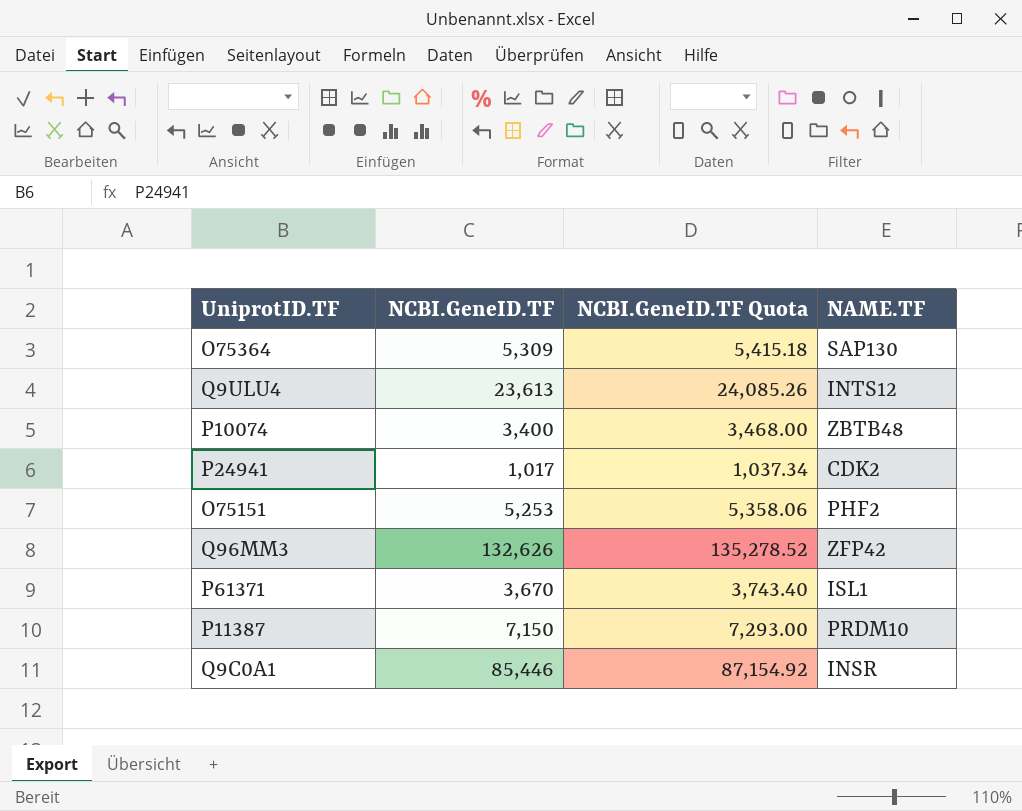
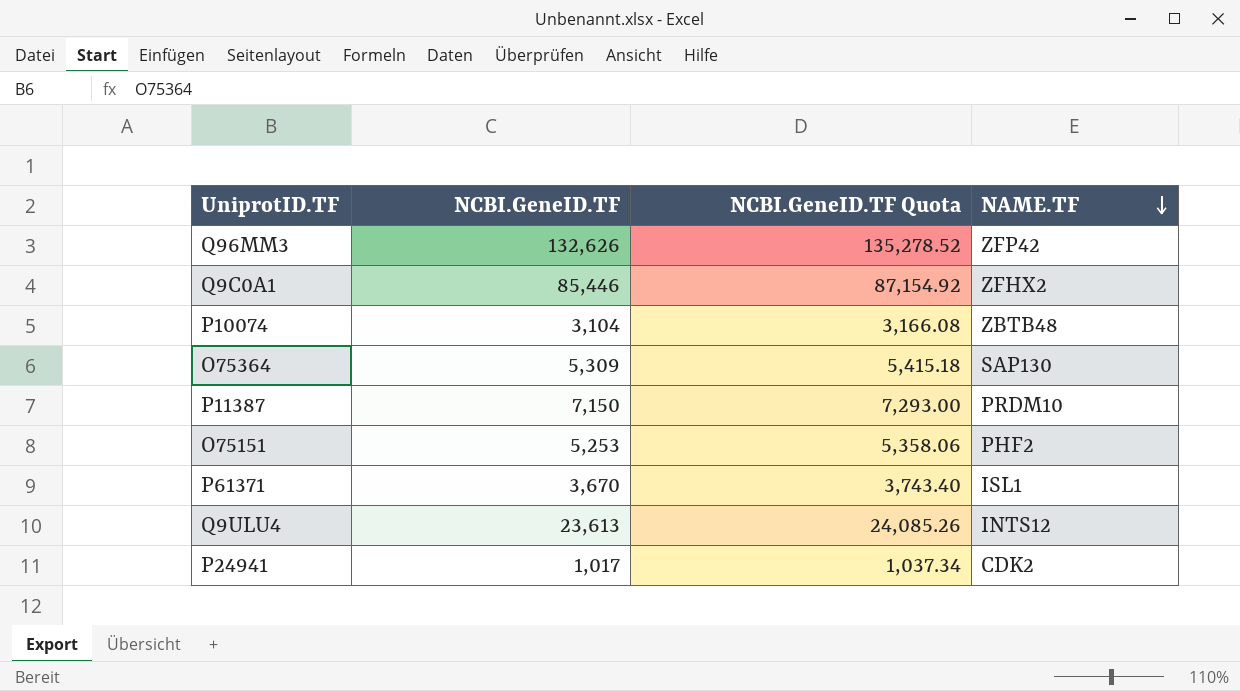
row order: none -> NAME.TF descending
Q9C0A1 | NAME.TF: INSR -> ZFHX2
P10074 | NCBI.GeneID.TF: 3,400 -> 3,104
P10074 | NCBI.GeneID.TF Quota: 3,468.00 -> 3,166.08

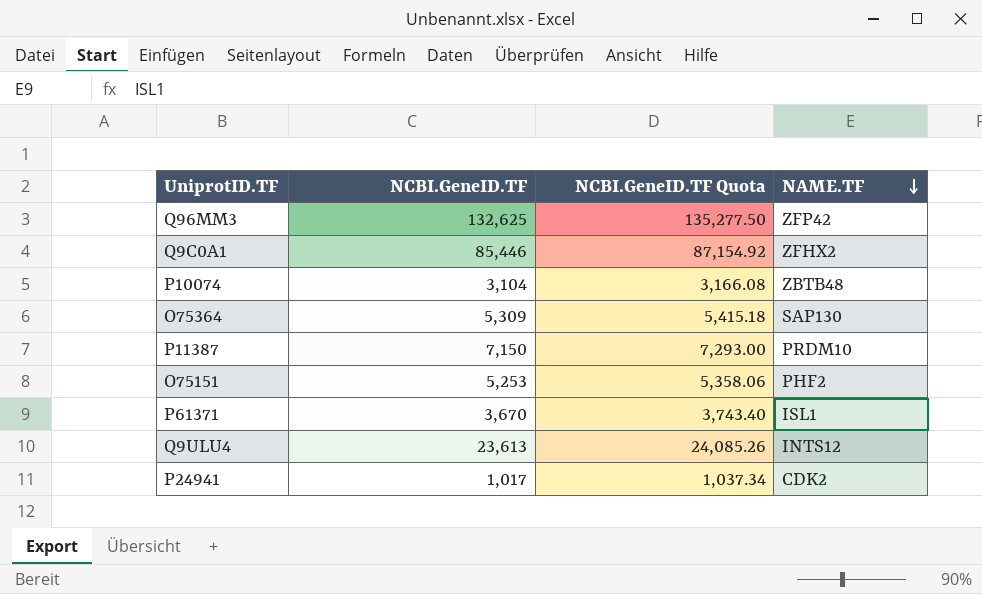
Q96MM3 | NCBI.GeneID.TF: 132,626 -> 132,625
Q96MM3 | NCBI.GeneID.TF Quota: 135,278.52 -> 135,277.50

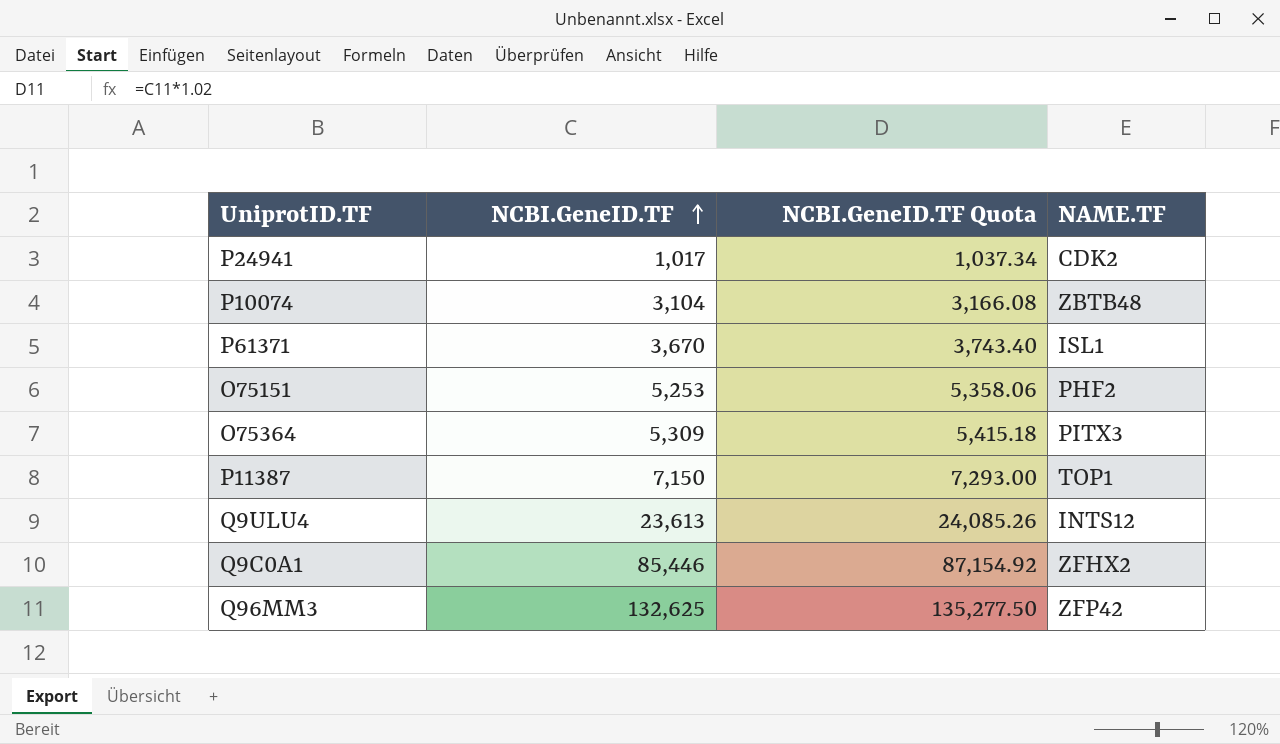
row order: NAME.TF descending -> NCBI.GeneID.TF ascending
O75364 | NAME.TF: SAP130 -> PITX3
P11387 | NAME.TF: PRDM10 -> TOP1

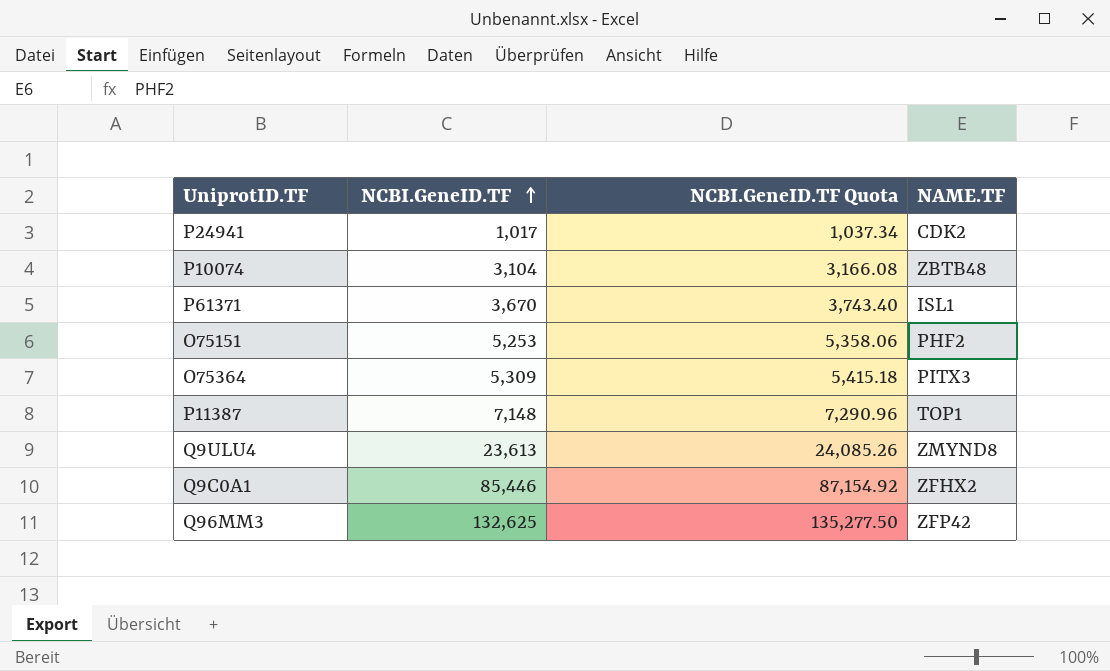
P11387 | NCBI.GeneID.TF: 7,150 -> 7,148
P11387 | NCBI.GeneID.TF Quota: 7,293.00 -> 7,290.96
Q9ULU4 | NAME.TF: INTS12 -> ZMYND8

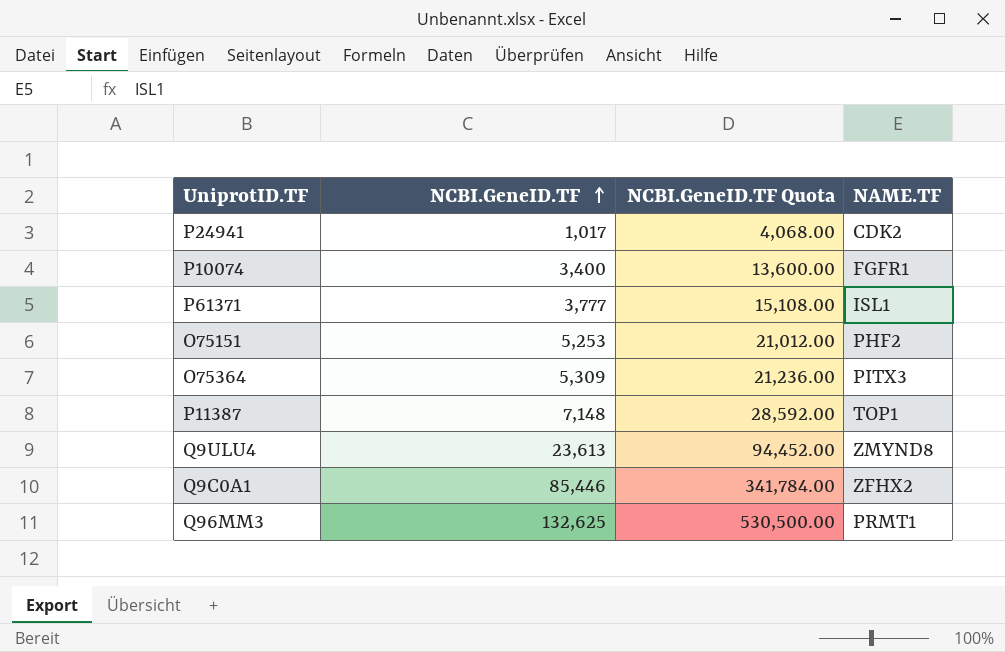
column NCBI.GeneID.TF Quota | formula: [NCBI.GeneID.TF] * 1.02 -> [NCBI.GeneID.TF] * 4
P10074 | NCBI.GeneID.TF: 3,104 -> 3,400
P10074 | NAME.TF: ZBTB48 -> FGFR1
P61371 | NCBI.GeneID.TF: 3,670 -> 3,777
Q96MM3 | NAME.TF: ZFP42 -> PRMT1

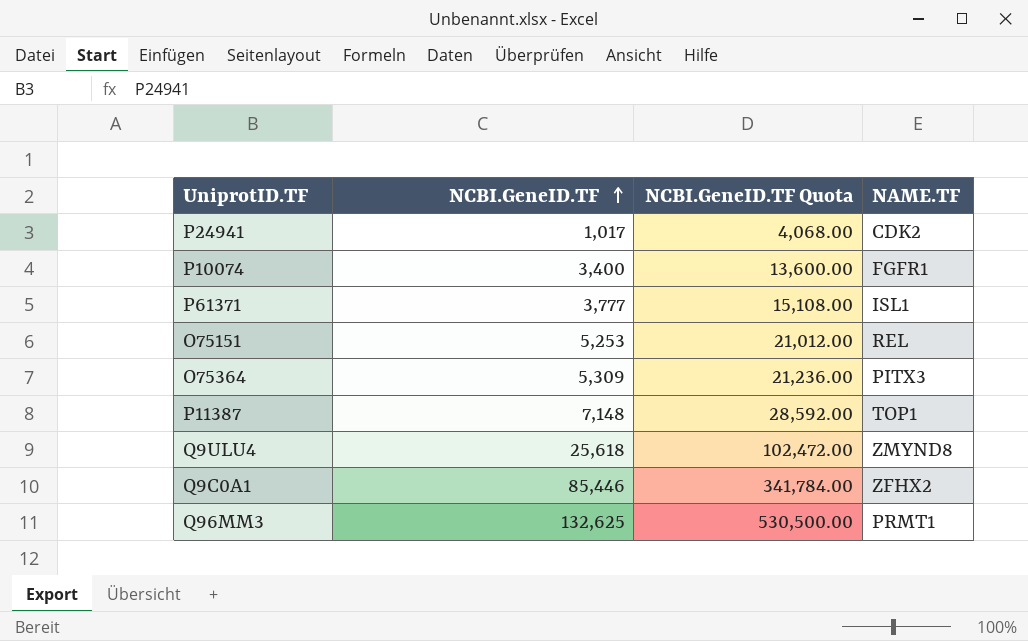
O75151 | NAME.TF: PHF2 -> REL
Q9ULU4 | NCBI.GeneID.TF: 23,613 -> 25,618
Q9ULU4 | NCBI.GeneID.TF Quota: 94,452.00 -> 102,472.00

